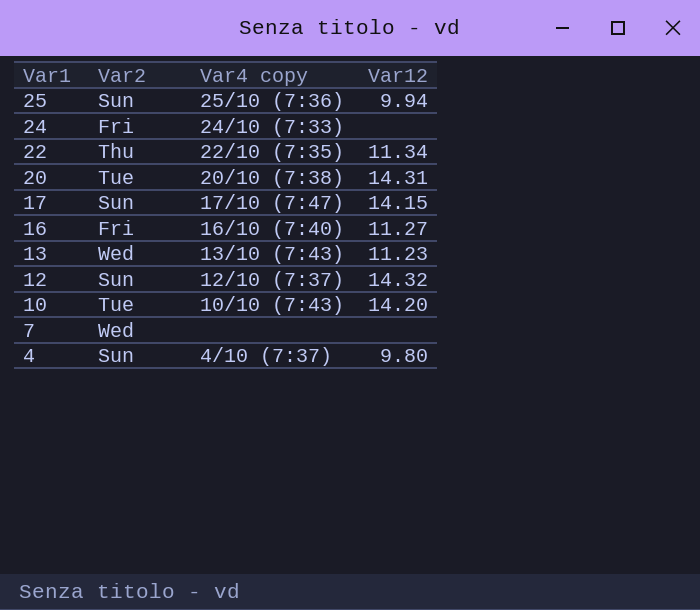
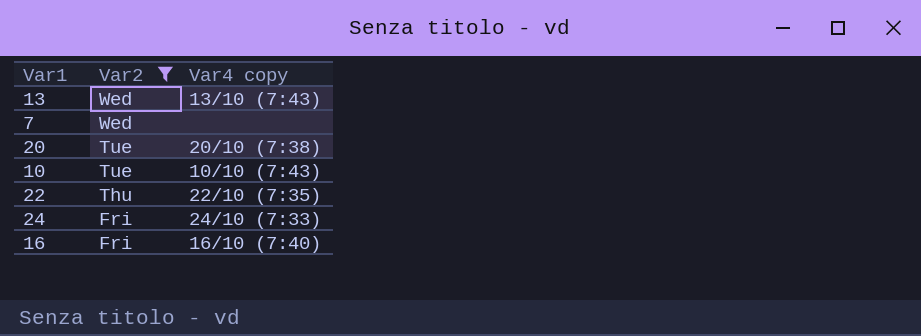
filter: none -> Var2 != Sun
row order: Var1 descending -> Var2 descending
column Var12 | position: 4 -> none

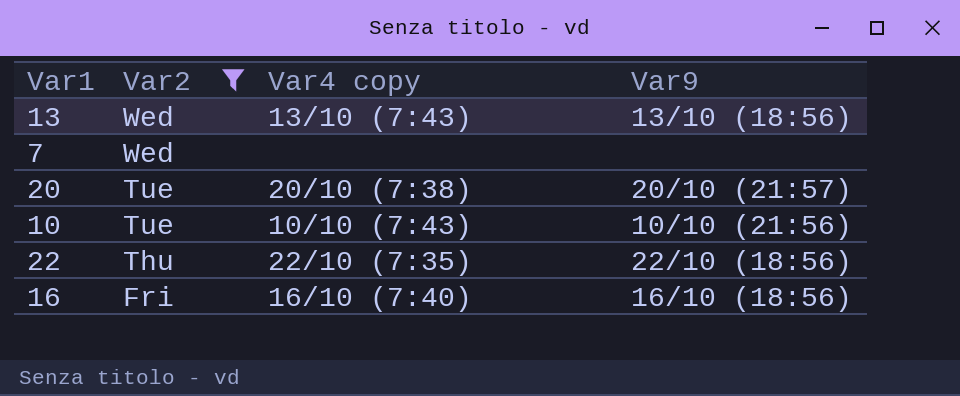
column Var9 | position: none -> 4
row 24: Fri | 24/10 (7:33) -> none

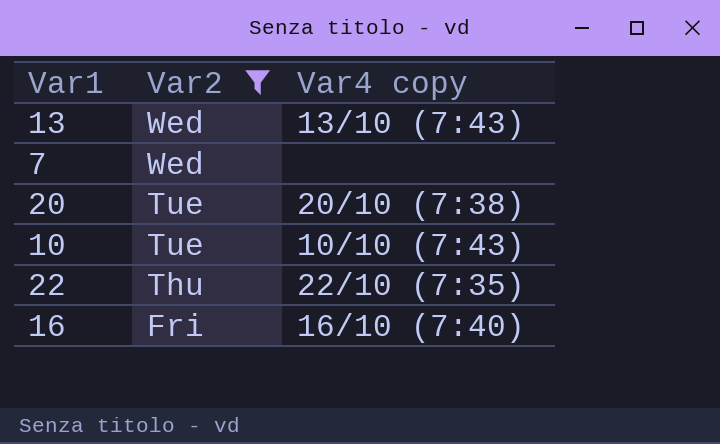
column Var9 | position: 4 -> none

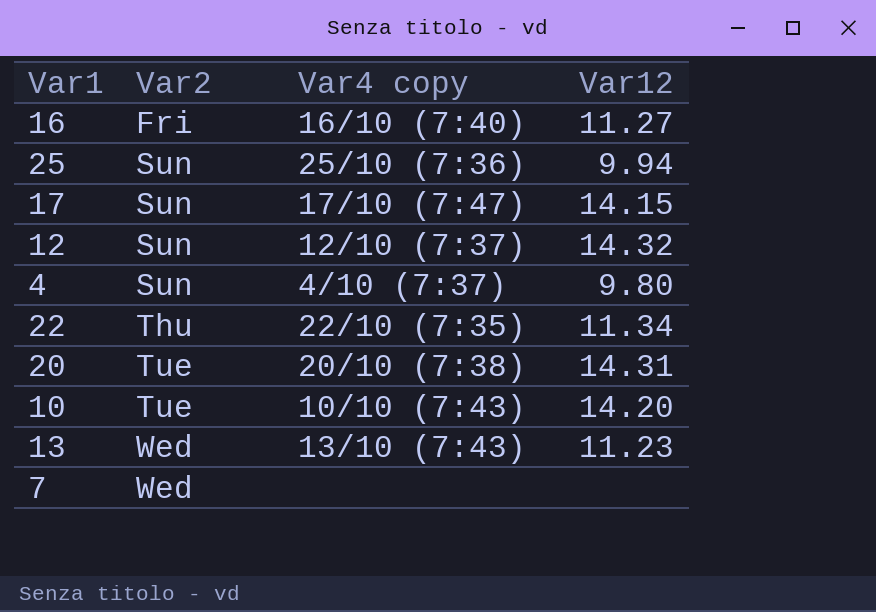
filter: Var2 != Sun -> none
row order: Var2 descending -> Var2 ascending
column Var12 | position: none -> 4

